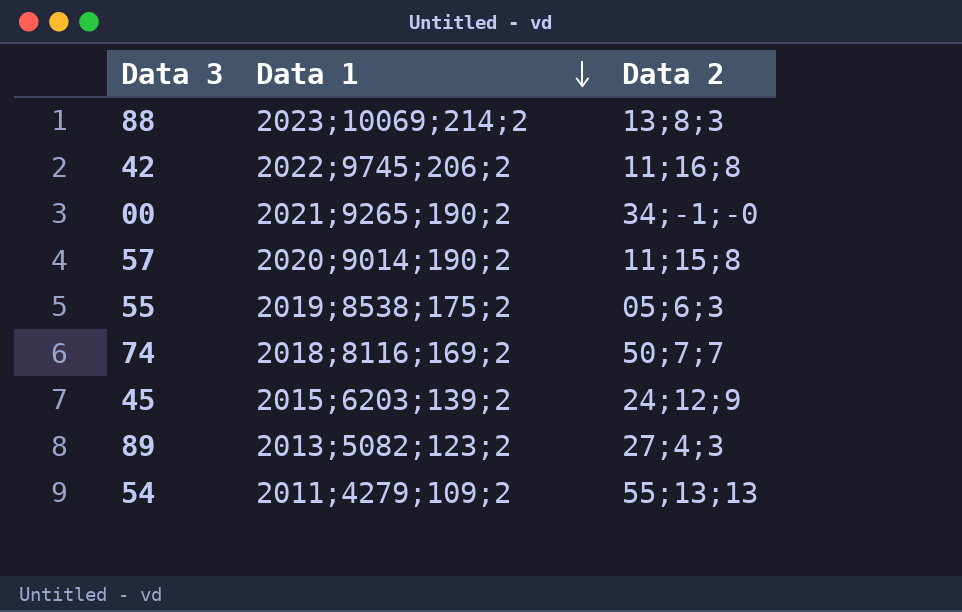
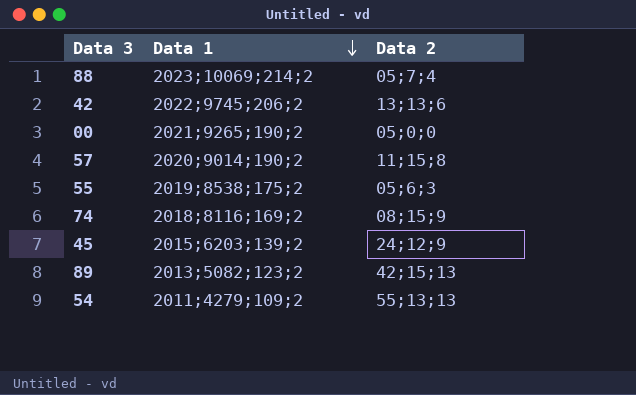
88 | Data 2: 13;8;3 -> 05;7;4
42 | Data 2: 11;16;8 -> 13;13;6
00 | Data 2: 34;-1;-0 -> 05;0;0
74 | Data 2: 50;7;7 -> 08;15;9
89 | Data 2: 27;4;3 -> 42;15;13

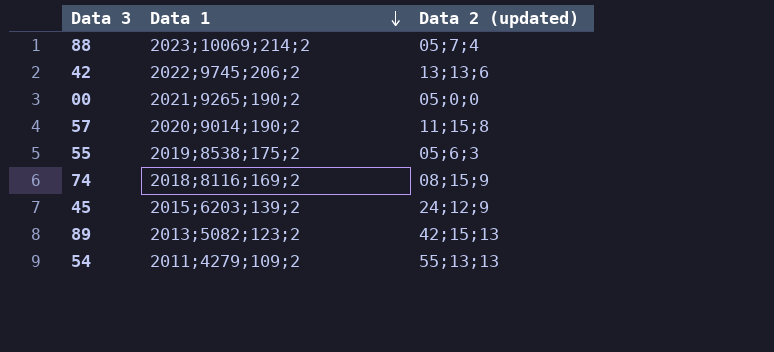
column name: Data 2 -> Data 2 (updated)

